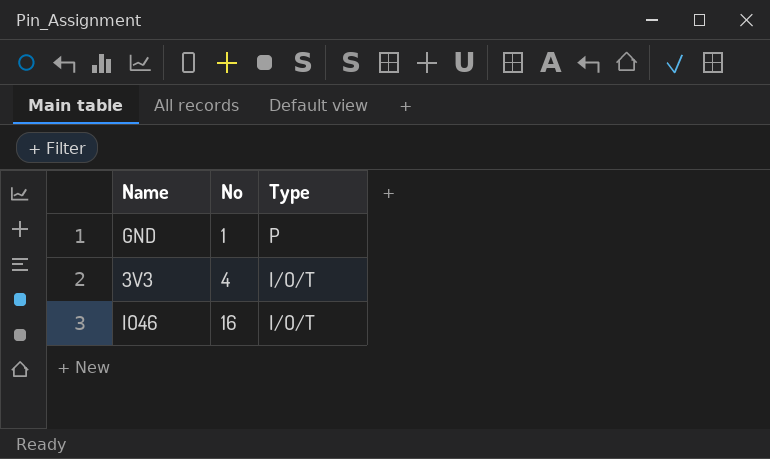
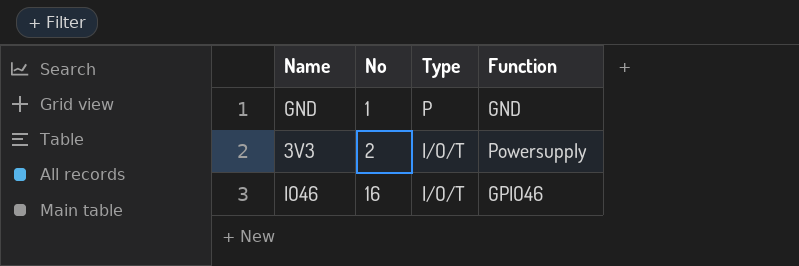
column Function | position: none -> 4
3V3 | No: 4 -> 2

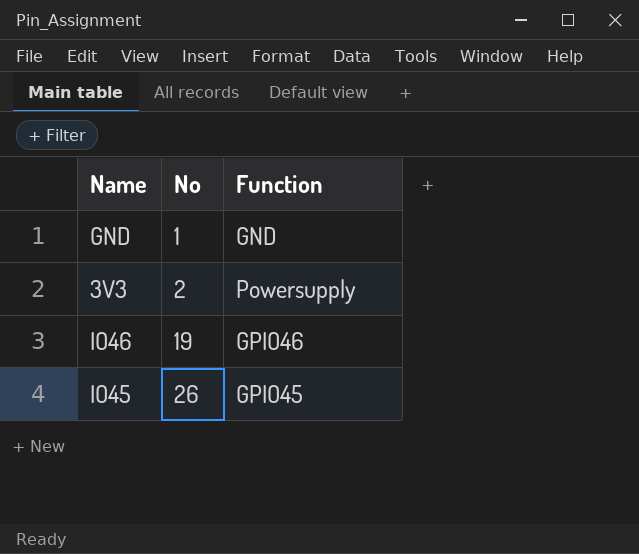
column Type | position: 3 -> none
IO46 | No: 16 -> 19
row IO45: none -> 26 | GPIO45

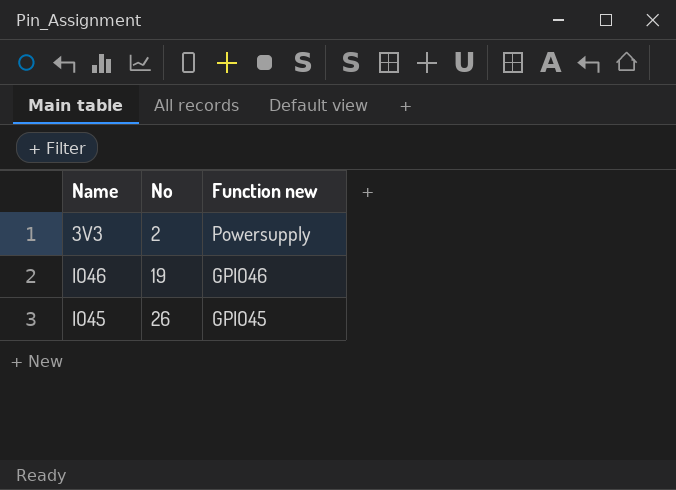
column name: Function -> Function new
row GND: 1 | GND -> none

